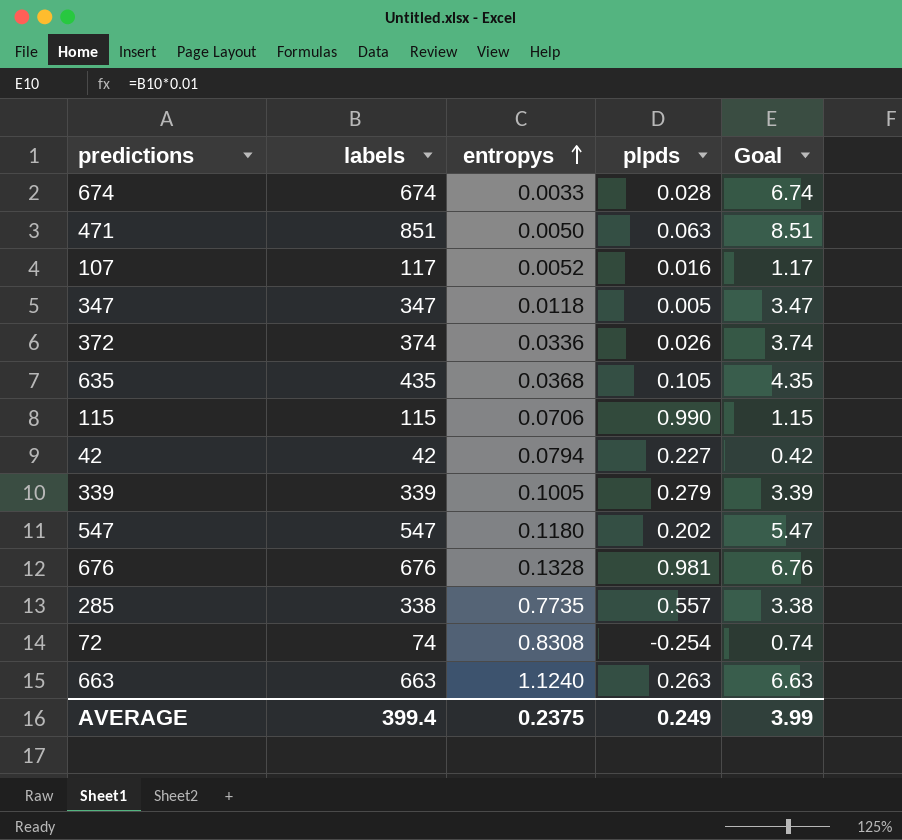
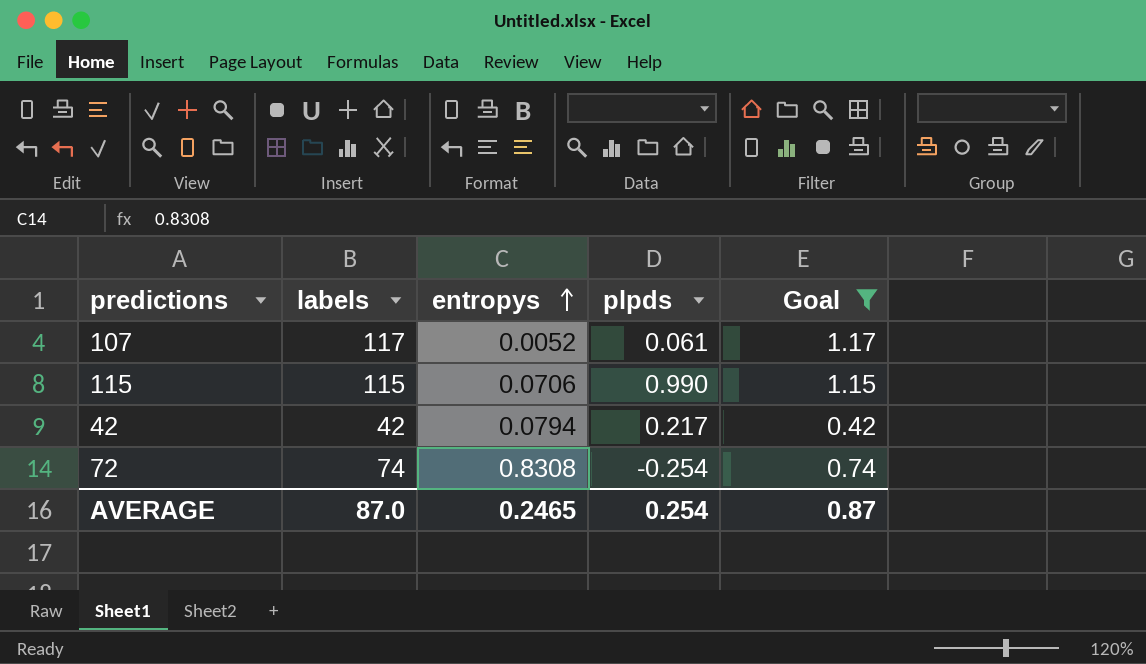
filter: none -> Goal <= 1.17
107 | plpds: 0.016 -> 0.061
42 | plpds: 0.227 -> 0.217
AVERAGE | labels: 399.4 -> 87.0
AVERAGE | entropys: 0.2375 -> 0.2465
AVERAGE | plpds: 0.249 -> 0.254
AVERAGE | Goal: 3.99 -> 0.87

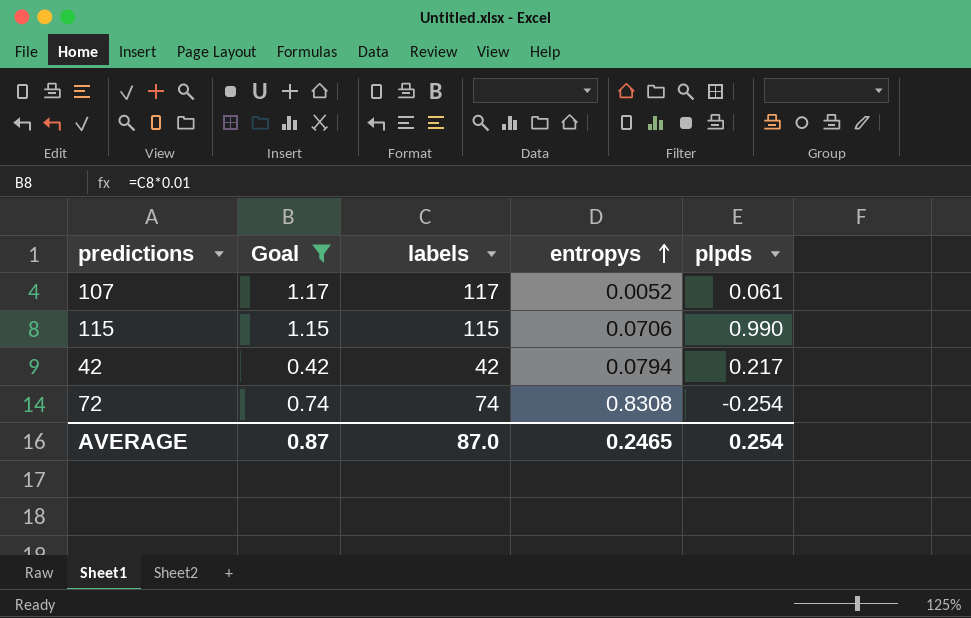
column Goal | position: 5 -> 2

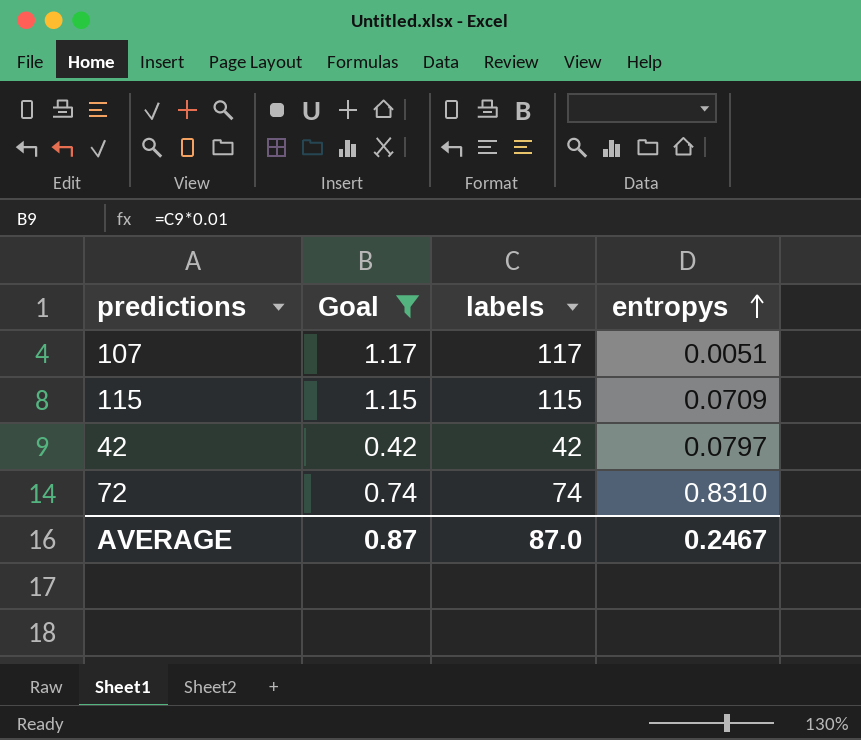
column plpds | position: 5 -> none
107 | entropys: 0.0052 -> 0.0051
115 | entropys: 0.0706 -> 0.0709
42 | entropys: 0.0794 -> 0.0797
72 | entropys: 0.8308 -> 0.8310
AVERAGE | entropys: 0.2465 -> 0.2467

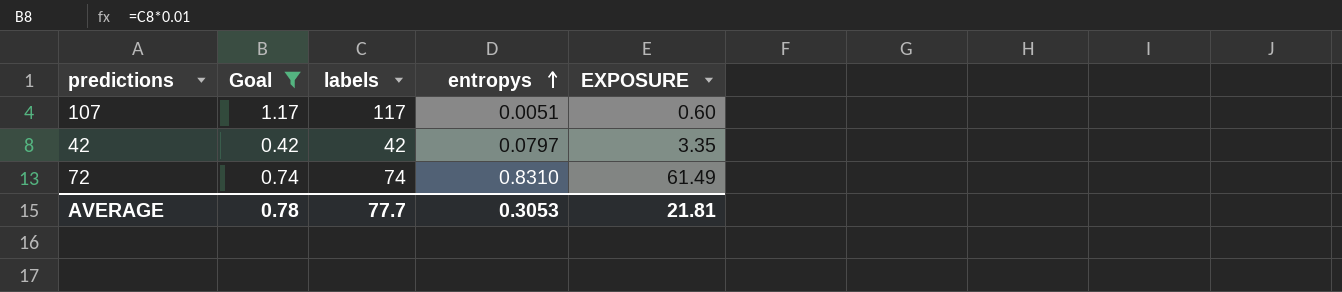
column EXPOSURE | formula: none -> [labels] * [entropys]
row 115: 1.15 | 115 | 0.0709 -> none
AVERAGE | Goal: 0.87 -> 0.78
AVERAGE | labels: 87.0 -> 77.7
AVERAGE | entropys: 0.2467 -> 0.3053

